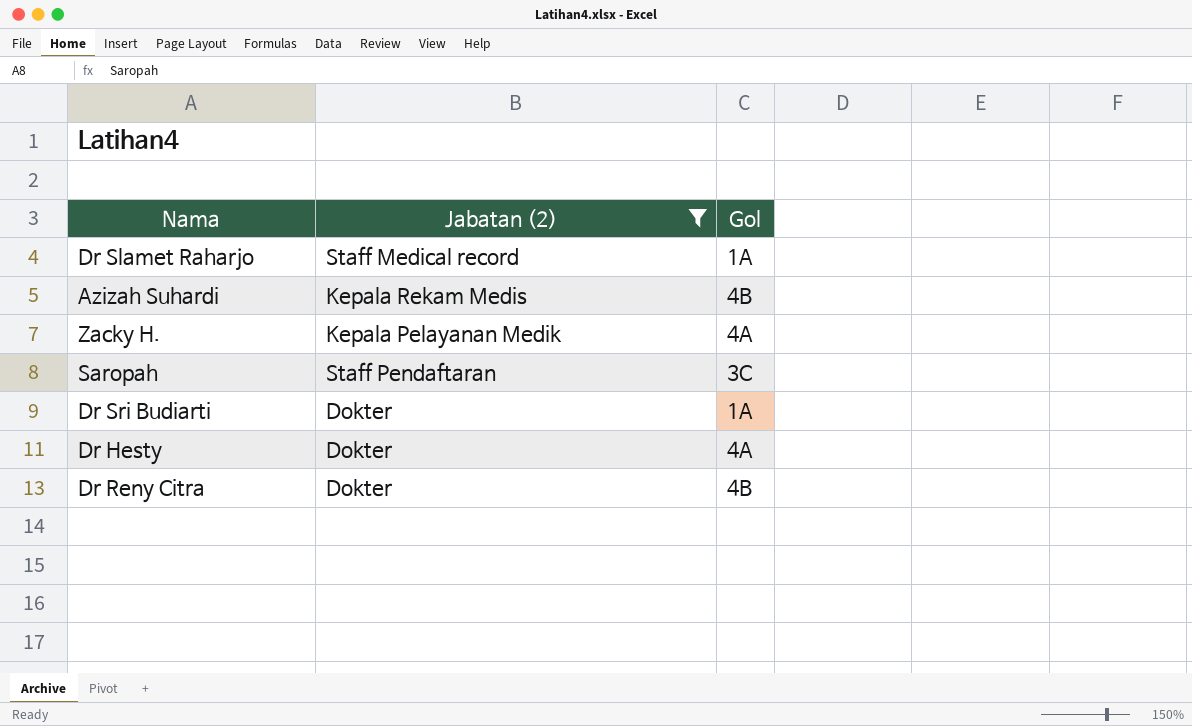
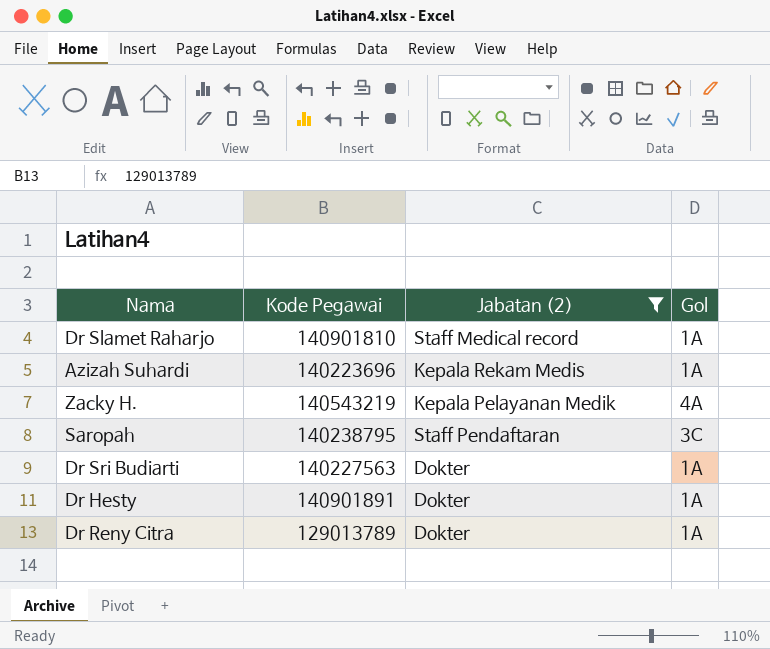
column Kode Pegawai | position: none -> 2
Azizah Suhardi | Gol: 4B -> 1A
Dr Hesty | Gol: 4A -> 1A
Dr Reny Citra | Gol: 4B -> 1A

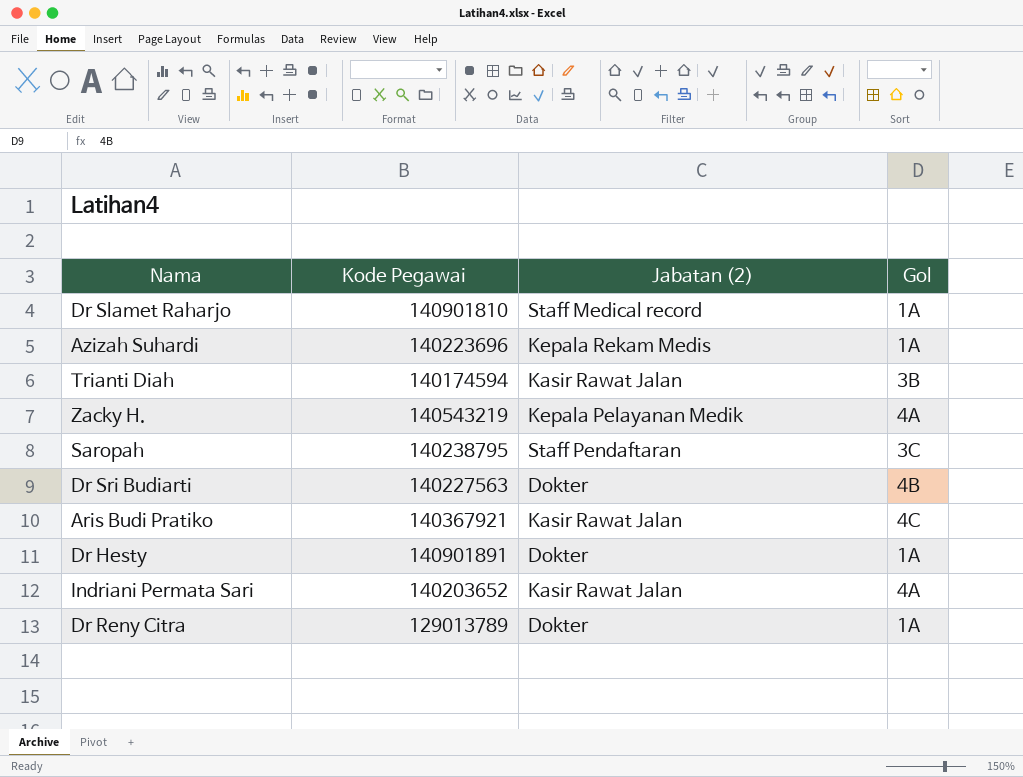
filter: Jabatan (2) != Kasir Rawat Jalan -> none
Dr Sri Budiarti | Gol: 1A -> 4B

